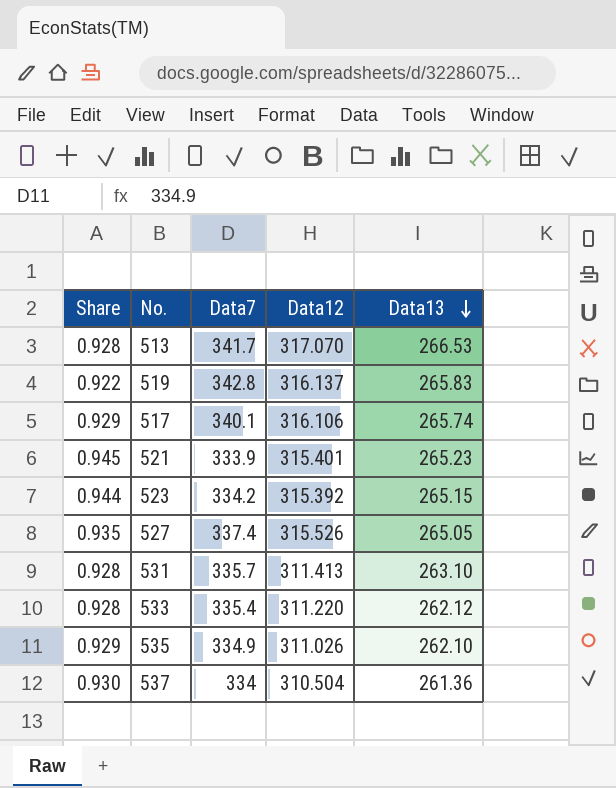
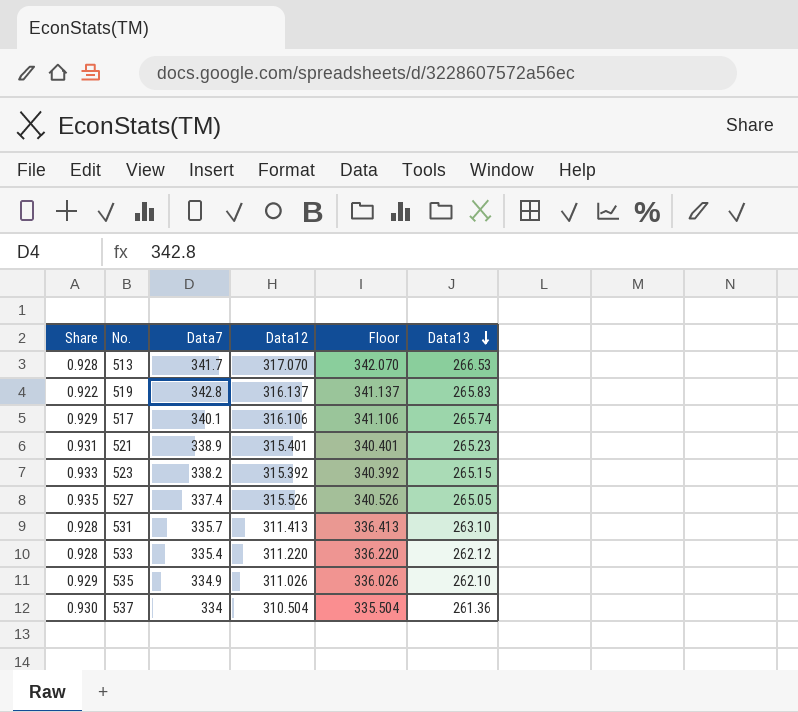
column Floor | formula: none -> [Data12] + 25
521 | Share: 0.945 -> 0.931
521 | Data7: 333.9 -> 338.9
523 | Share: 0.944 -> 0.933
523 | Data7: 334.2 -> 338.2

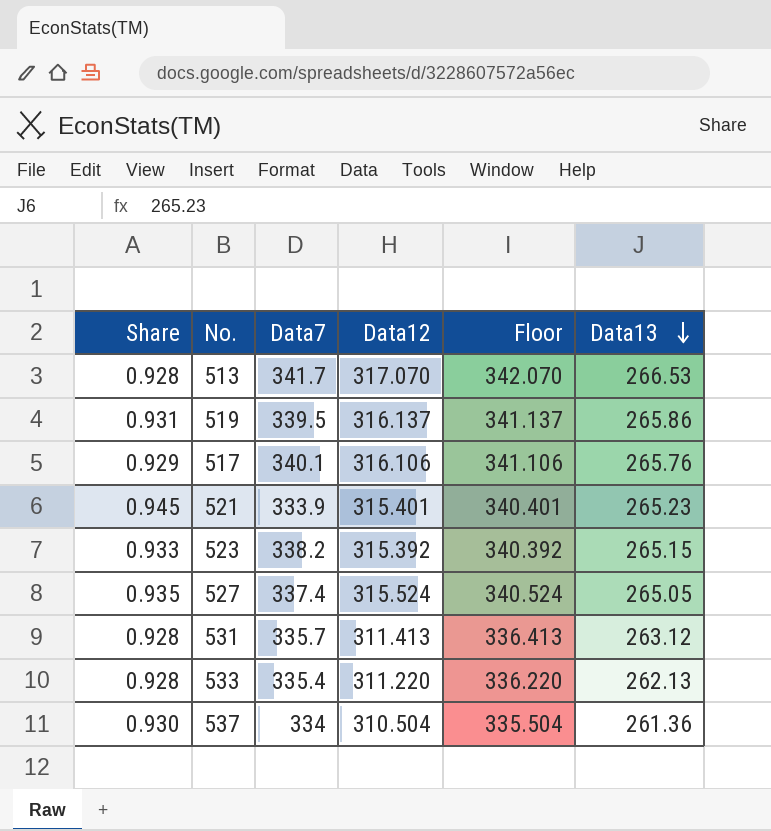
row 535: 0.929 | 334.9 | 311.026 | 336.026 | 262.10 -> none
519 | Share: 0.922 -> 0.931
519 | Data7: 342.8 -> 339.5
519 | Data13: 265.83 -> 265.86
517 | Data13: 265.74 -> 265.76
521 | Share: 0.931 -> 0.945
521 | Data7: 338.9 -> 333.9
527 | Data12: 315.526 -> 315.524
527 | Floor: 340.526 -> 340.524
531 | Data13: 263.10 -> 263.12
533 | Data13: 262.12 -> 262.13

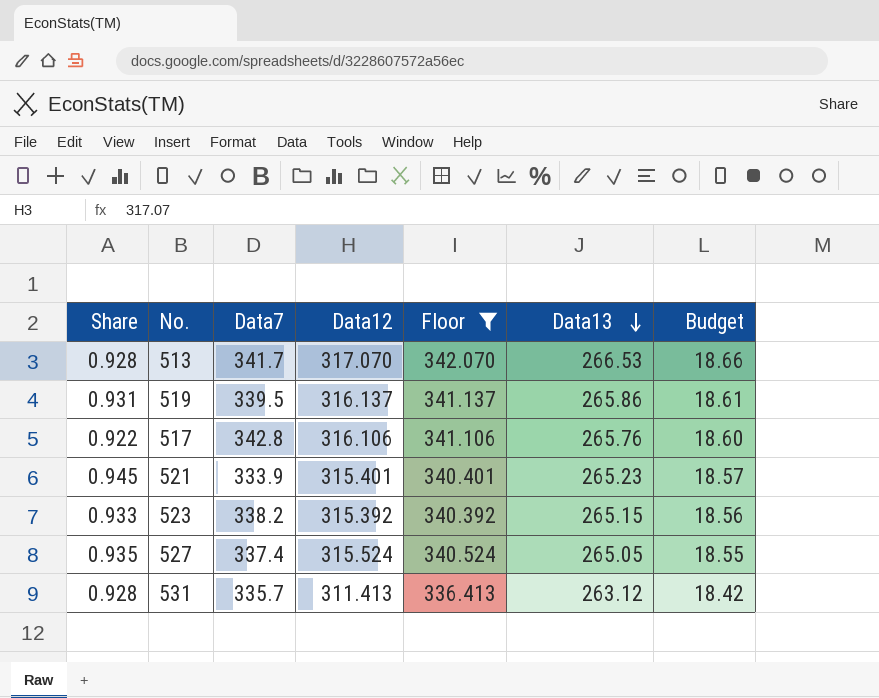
filter: none -> Floor >= 336.413
column Budget | formula: none -> [Data13] * 0.07
517 | Share: 0.929 -> 0.922
517 | Data7: 340.1 -> 342.8

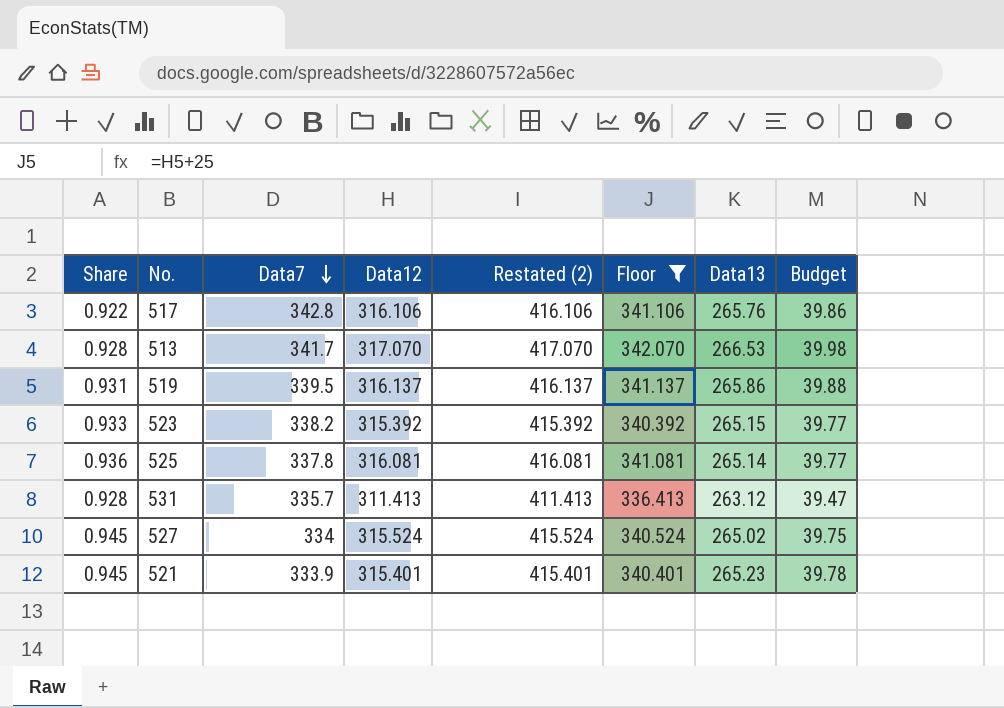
row order: Data13 descending -> Data7 descending
column Restated (2) | formula: none -> [Data12] + 100
column Budget | formula: [Data13] * 0.07 -> [Data13] * 0.15
row 525: none -> 0.936 | 337.8 | 316.081 | 416.081 | 341.081 | 265.14 | 39.77
527 | Share: 0.935 -> 0.945
527 | Data7: 337.4 -> 334
527 | Data13: 265.05 -> 265.02

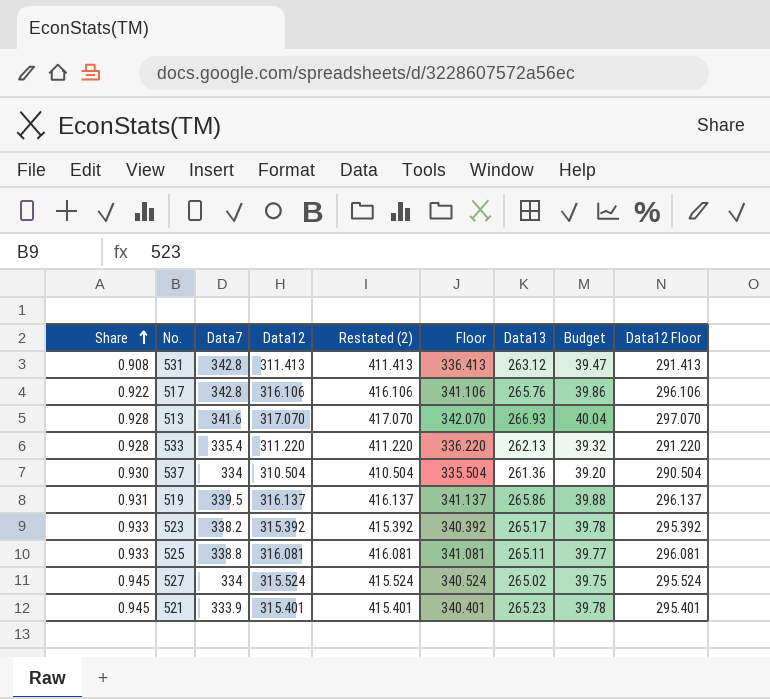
filter: Floor >= 336.413 -> none
row order: Data7 descending -> Share ascending
column Data12 Floor | formula: none -> [Data12] - 20
531 | Share: 0.928 -> 0.908
531 | Data7: 335.7 -> 342.8
513 | Data7: 341.7 -> 341.6
513 | Data13: 266.53 -> 266.93
513 | Budget: 39.98 -> 40.04
523 | Data13: 265.15 -> 265.17
523 | Budget: 39.77 -> 39.78
525 | Share: 0.936 -> 0.933
525 | Data7: 337.8 -> 338.8
525 | Data13: 265.14 -> 265.11

